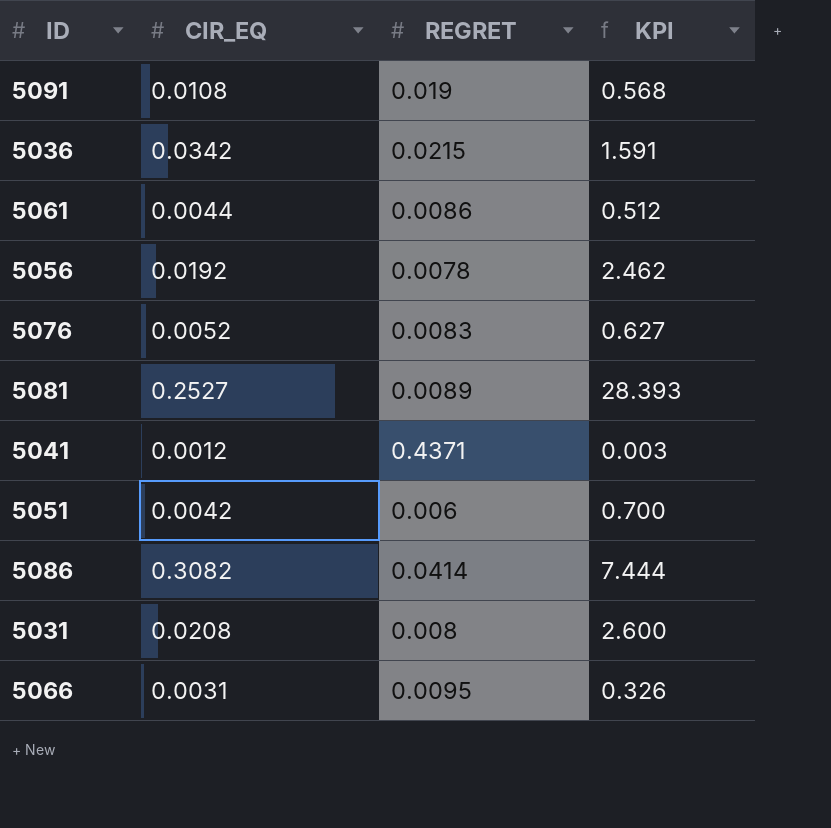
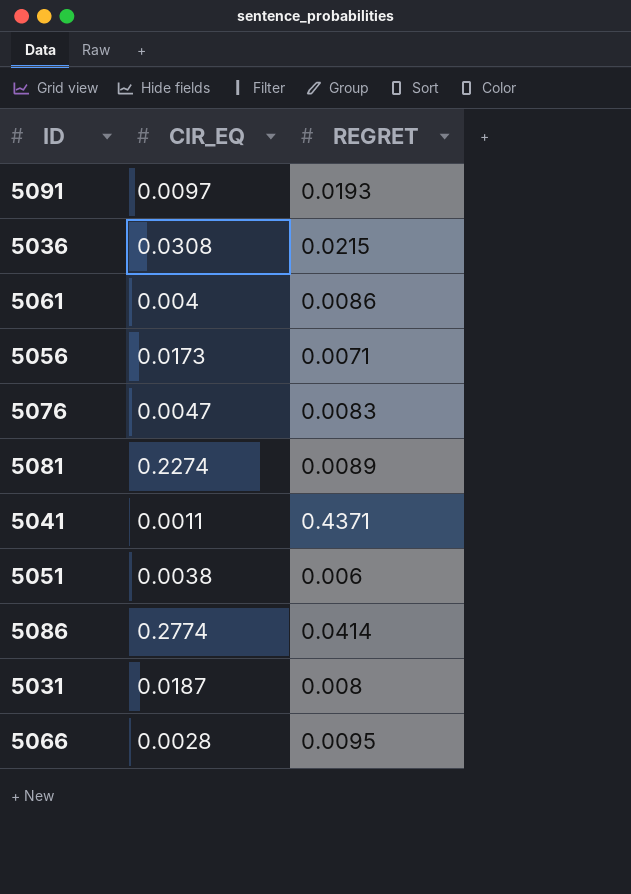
column KPI | formula: [CIR_EQ] / [REGRET] -> none
5091 | CIR_EQ: 0.0108 -> 0.0097
5091 | REGRET: 0.019 -> 0.0193
5036 | CIR_EQ: 0.0342 -> 0.0308
5061 | CIR_EQ: 0.0044 -> 0.004
5056 | CIR_EQ: 0.0192 -> 0.0173
5056 | REGRET: 0.0078 -> 0.0071
5076 | CIR_EQ: 0.0052 -> 0.0047
5081 | CIR_EQ: 0.2527 -> 0.2274
5041 | CIR_EQ: 0.0012 -> 0.0011
5051 | CIR_EQ: 0.0042 -> 0.0038
5086 | CIR_EQ: 0.3082 -> 0.2774
5031 | CIR_EQ: 0.0208 -> 0.0187
5066 | CIR_EQ: 0.0031 -> 0.0028

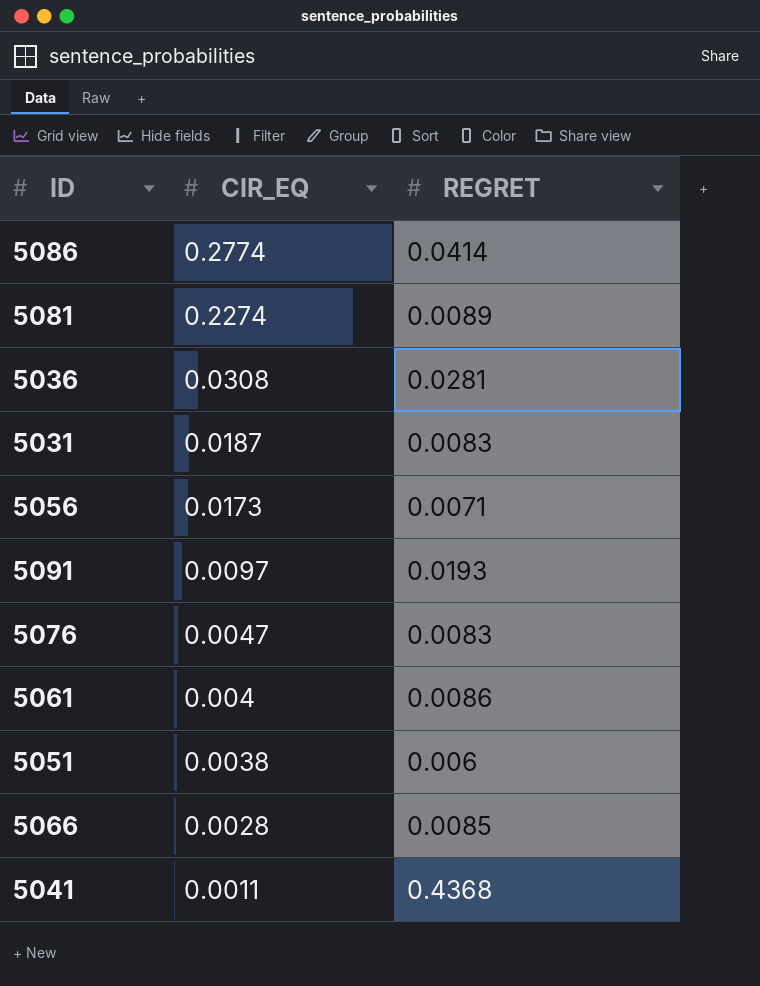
row order: none -> CIR_EQ descending
5036 | REGRET: 0.0215 -> 0.0281
5031 | REGRET: 0.008 -> 0.0083
5066 | REGRET: 0.0095 -> 0.0085
5041 | REGRET: 0.4371 -> 0.4368

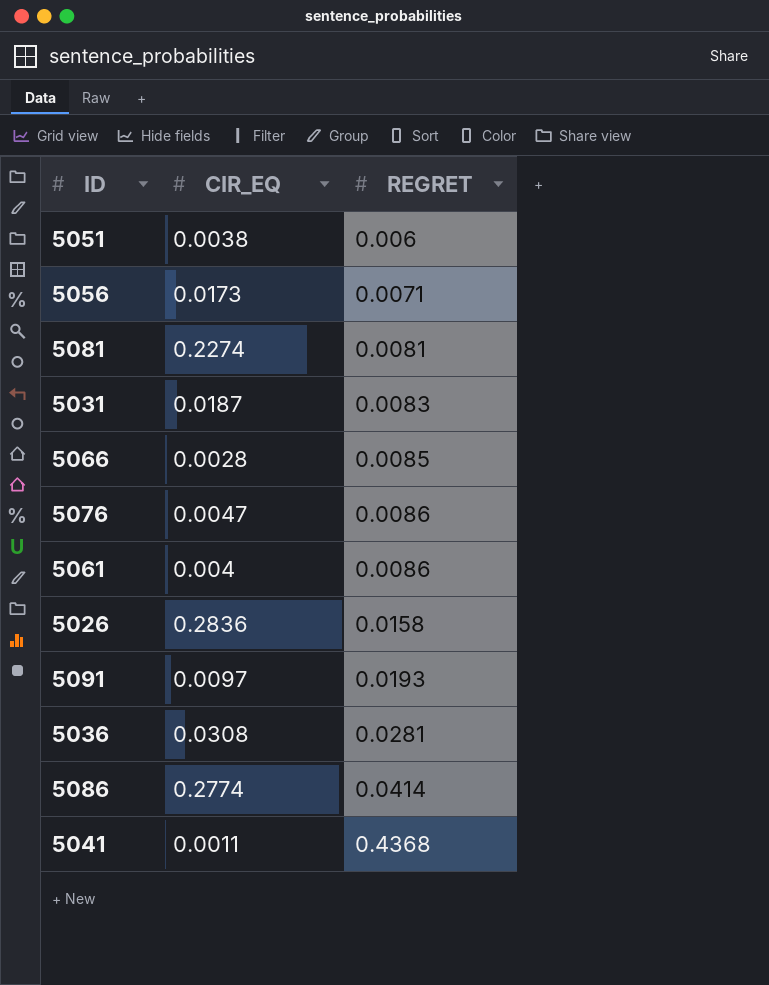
row order: CIR_EQ descending -> REGRET ascending
5081 | REGRET: 0.0089 -> 0.0081
5076 | REGRET: 0.0083 -> 0.0086
row 5026: none -> 0.2836 | 0.0158

